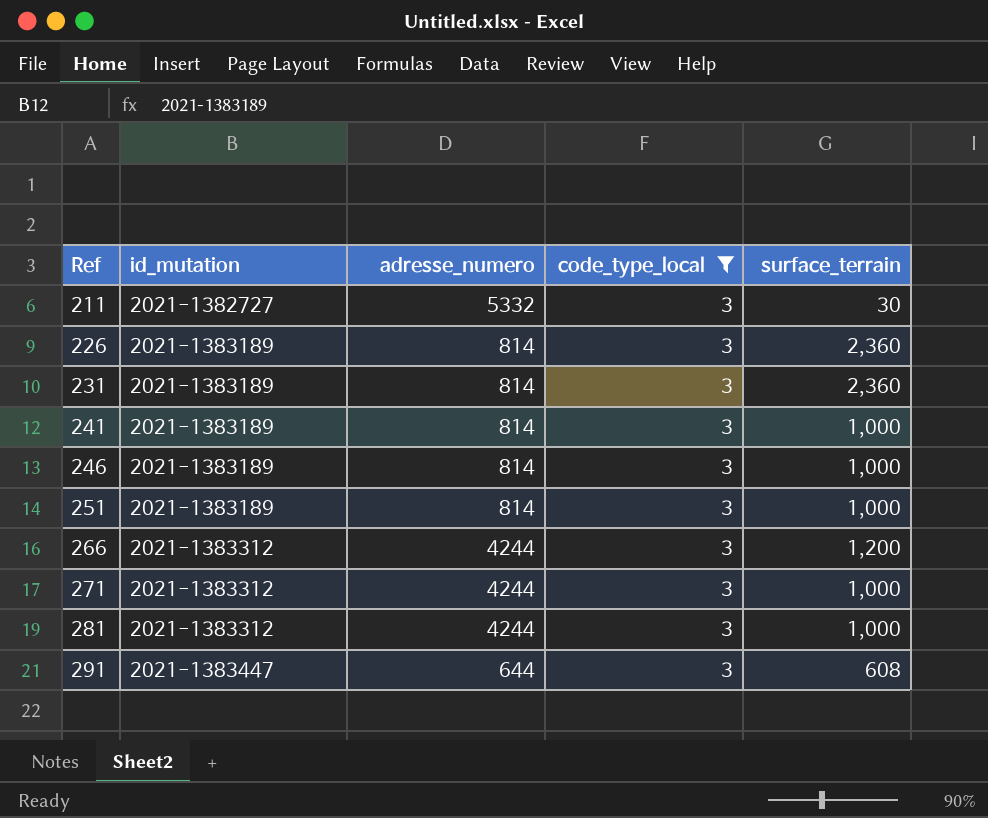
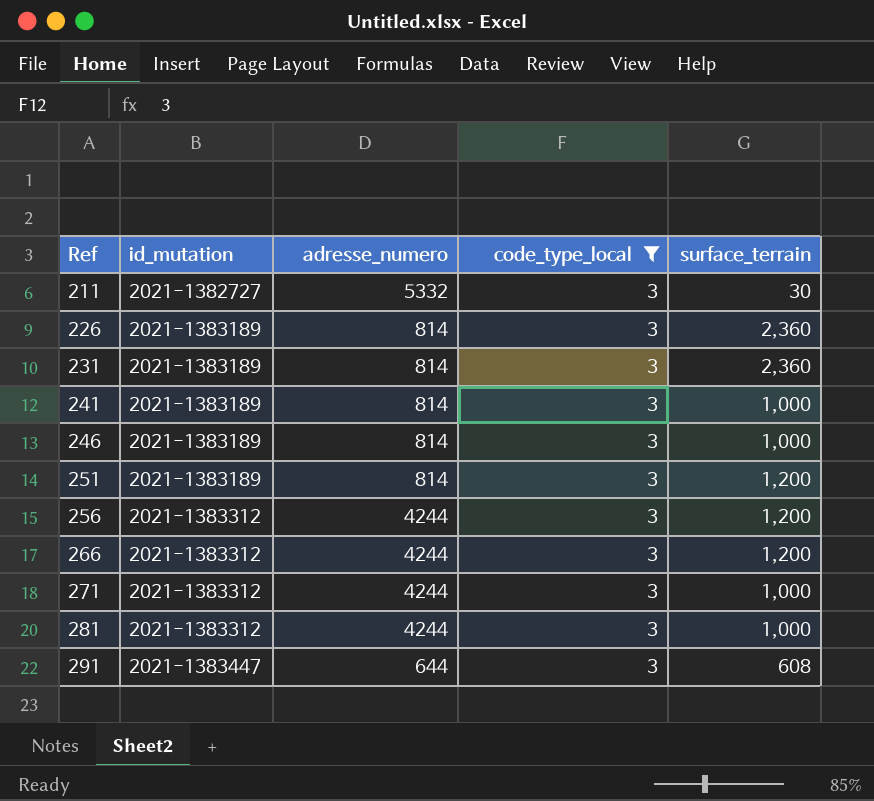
251 | surface_terrain: 1,000 -> 1,200
row 256: none -> 2021-1383312 | 4244 | 3 | 1,200

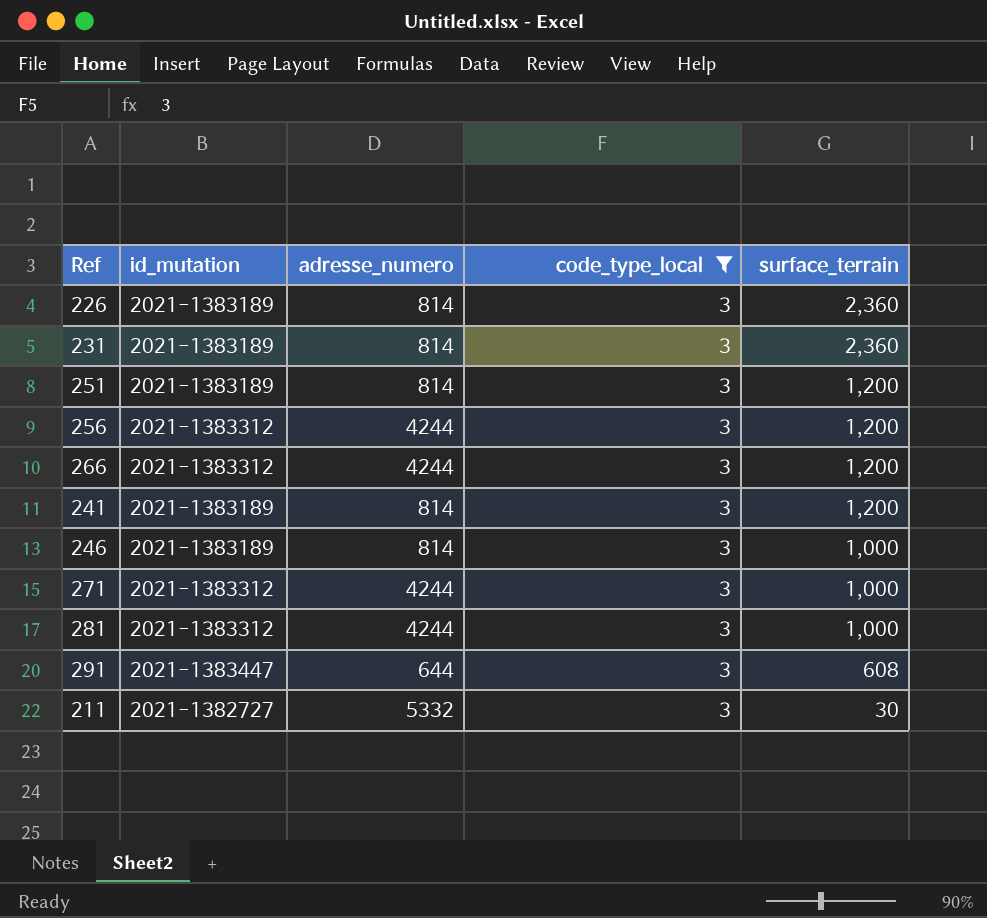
row order: Ref ascending -> surface_terrain descending
241 | surface_terrain: 1,000 -> 1,200

